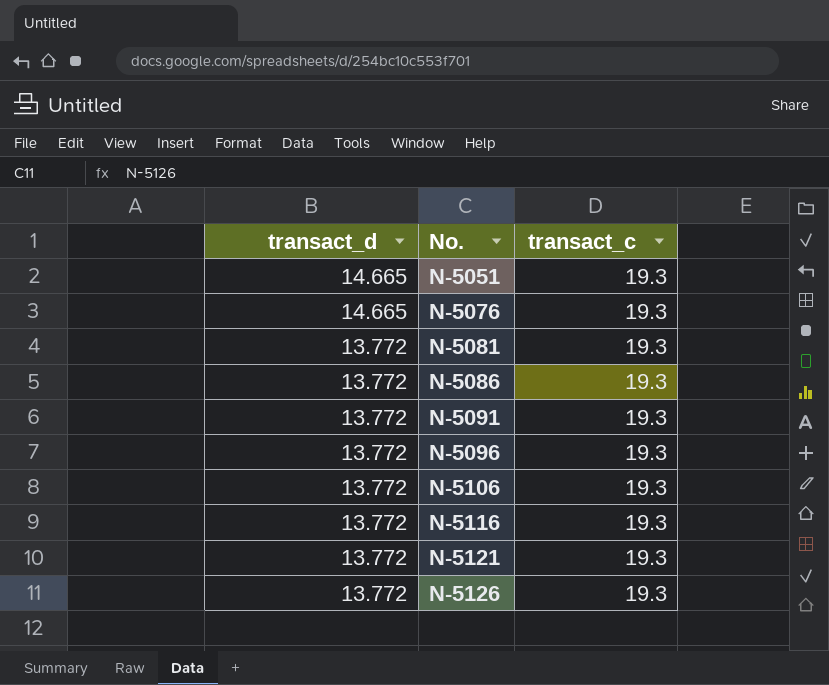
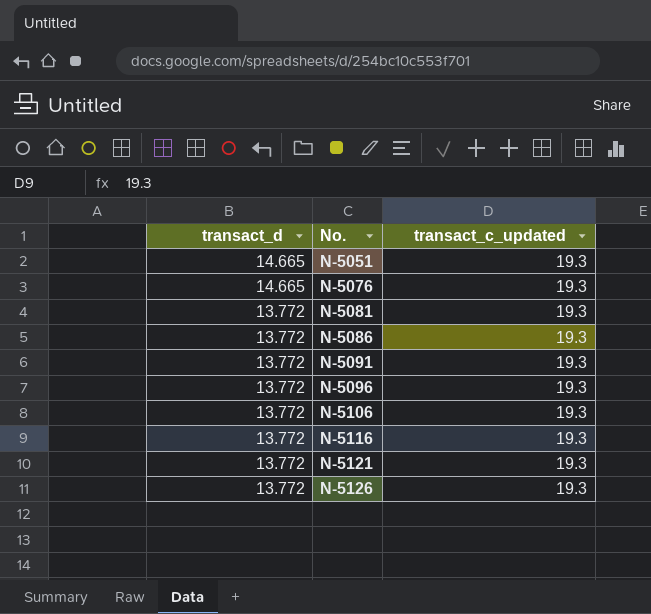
column name: transact_c -> transact_c_updated

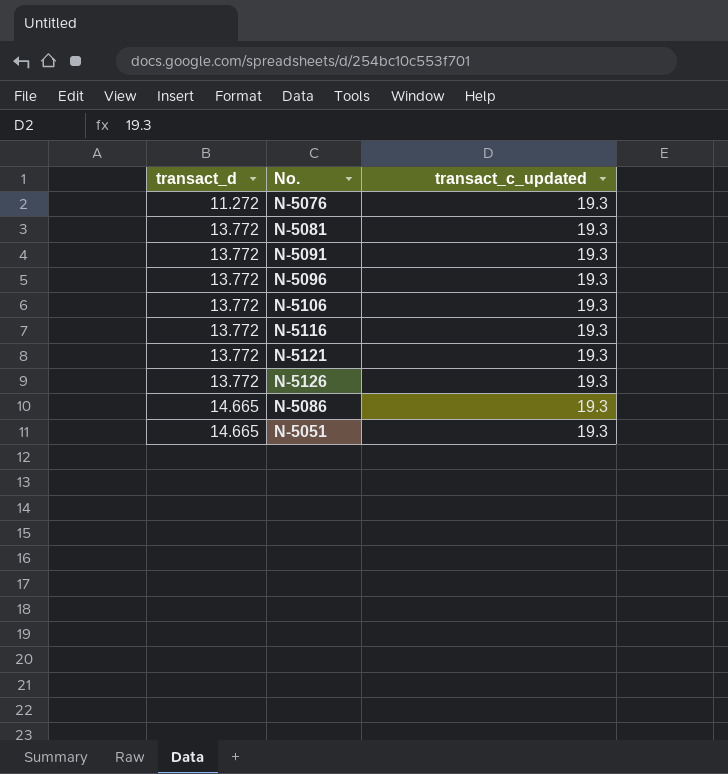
row order: transact_d descending -> transact_d ascending
N-5076 | transact_d: 14.665 -> 11.272
N-5086 | transact_d: 13.772 -> 14.665

